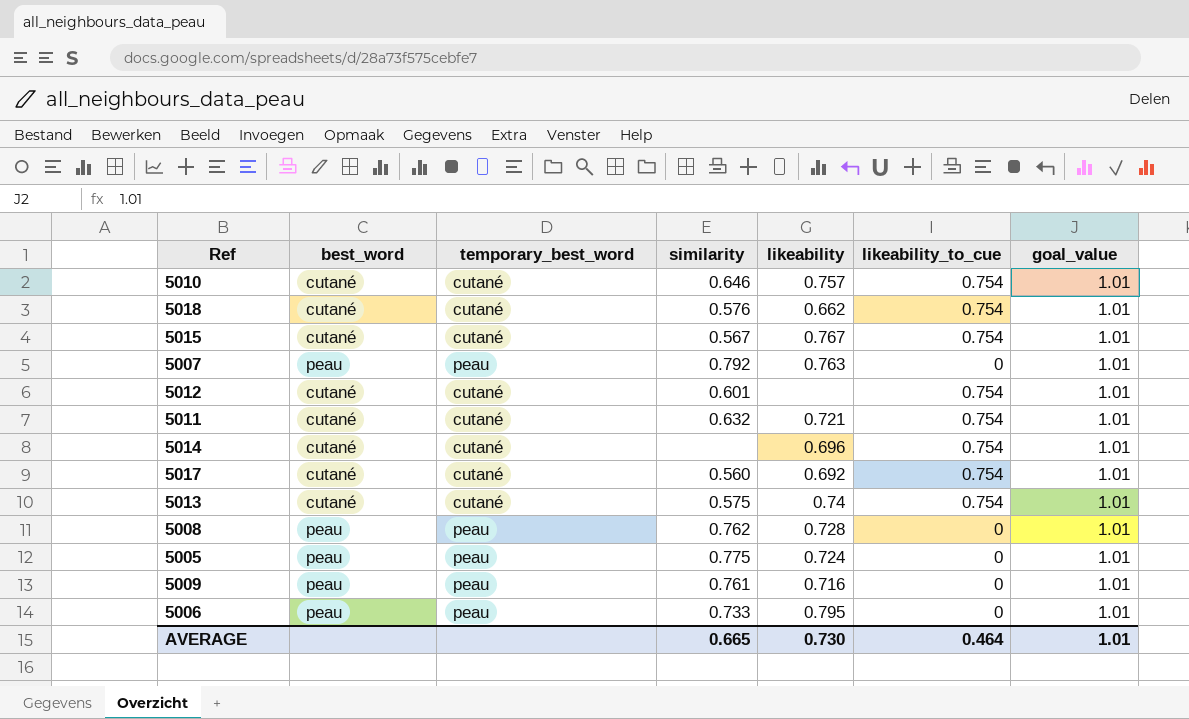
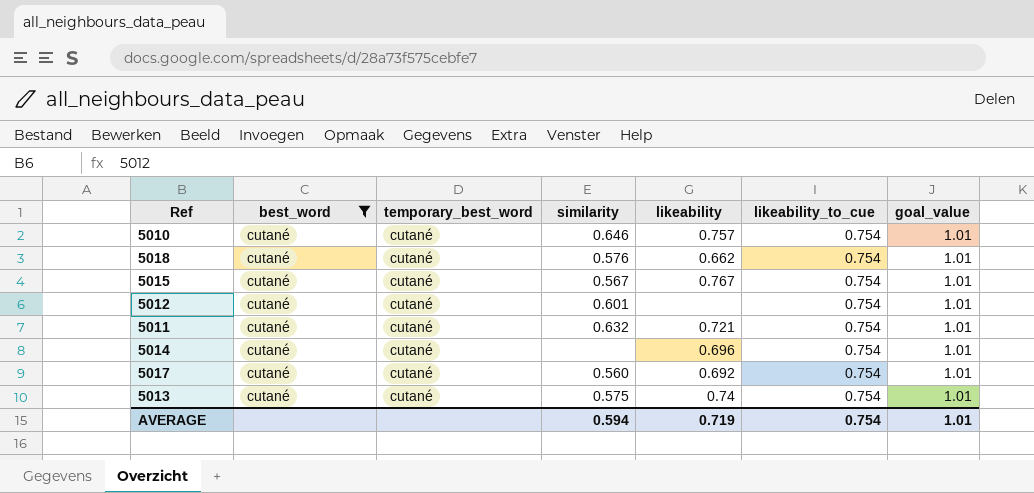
filter: none -> best_word = cutané
AVERAGE | similarity: 0.665 -> 0.594
AVERAGE | likeability: 0.730 -> 0.719
AVERAGE | likeability_to_cue: 0.464 -> 0.754

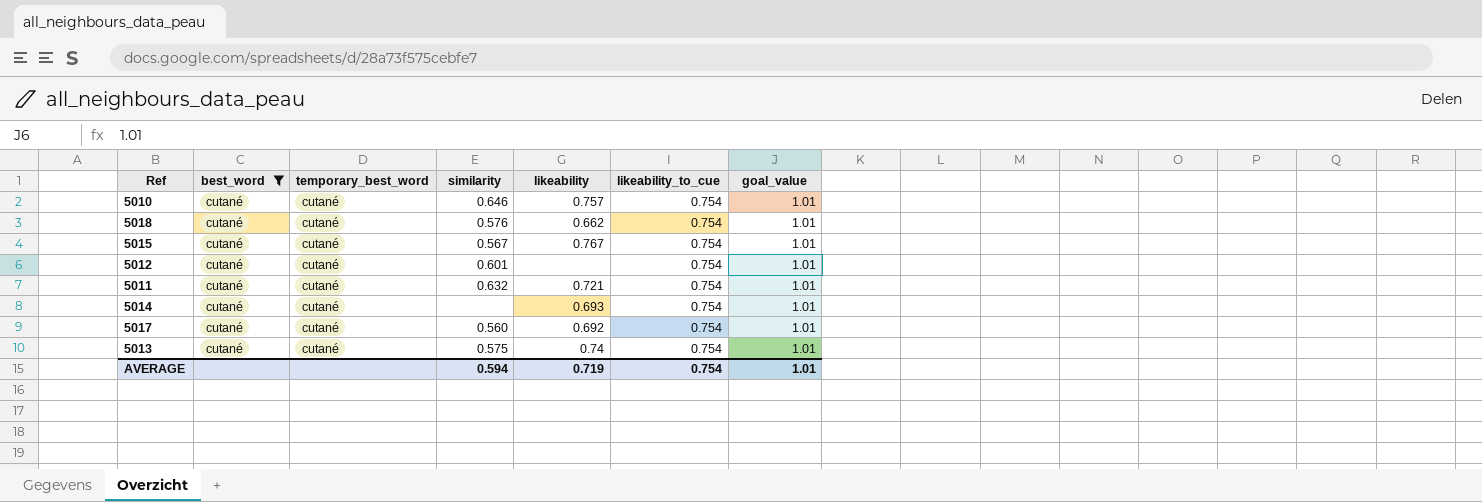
5014 | likeability: 0.696 -> 0.693

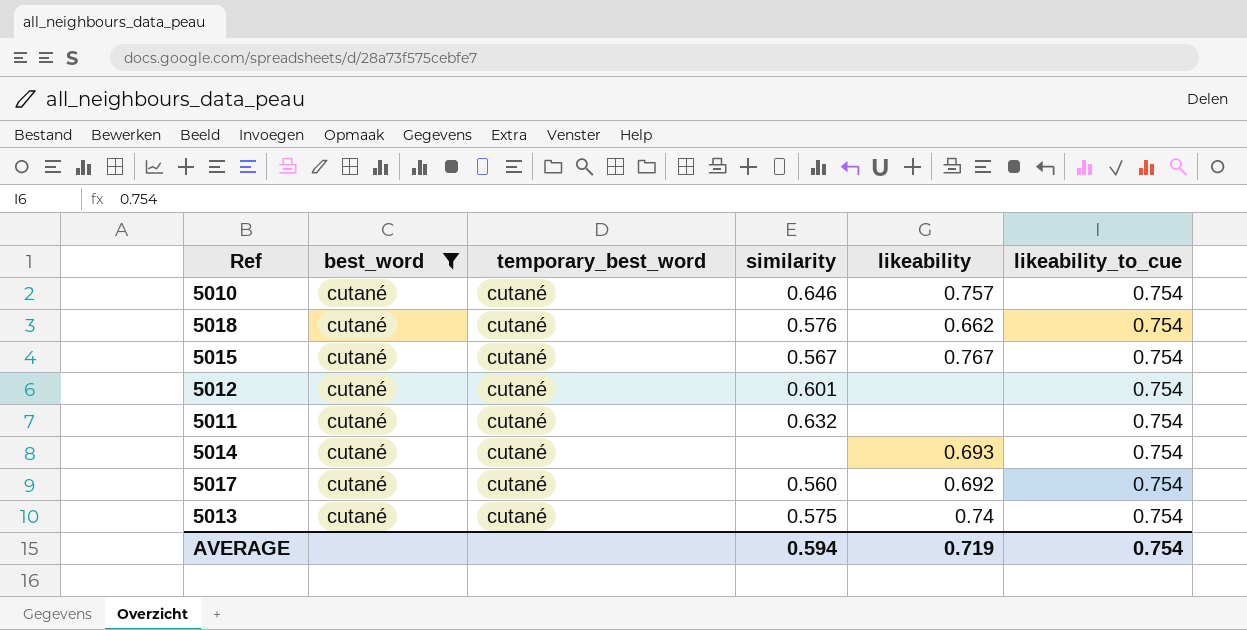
column goal_value | position: 7 -> none
5011 | likeability: 0.721 -> none

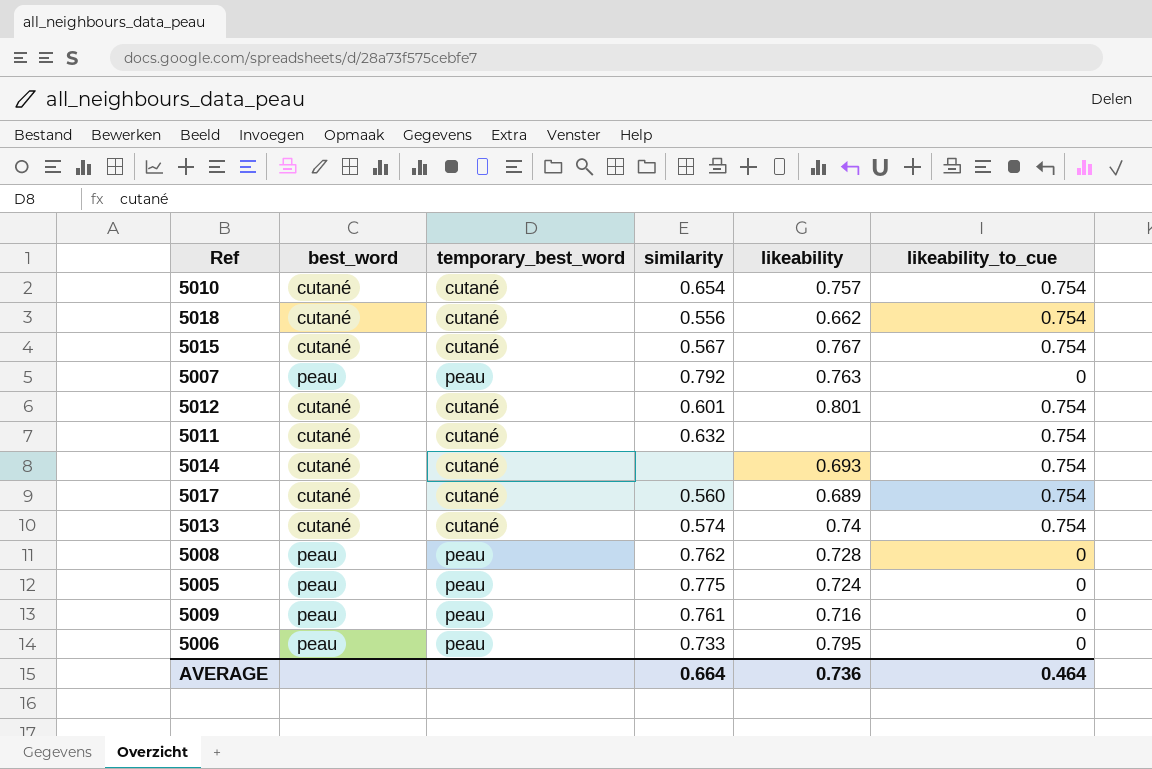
filter: best_word = cutané -> none
5010 | similarity: 0.646 -> 0.654
5018 | similarity: 0.576 -> 0.556
5012 | likeability: none -> 0.801
5017 | likeability: 0.692 -> 0.689
5013 | similarity: 0.575 -> 0.574
AVERAGE | similarity: 0.594 -> 0.664
AVERAGE | likeability: 0.719 -> 0.736
AVERAGE | likeability_to_cue: 0.754 -> 0.464

